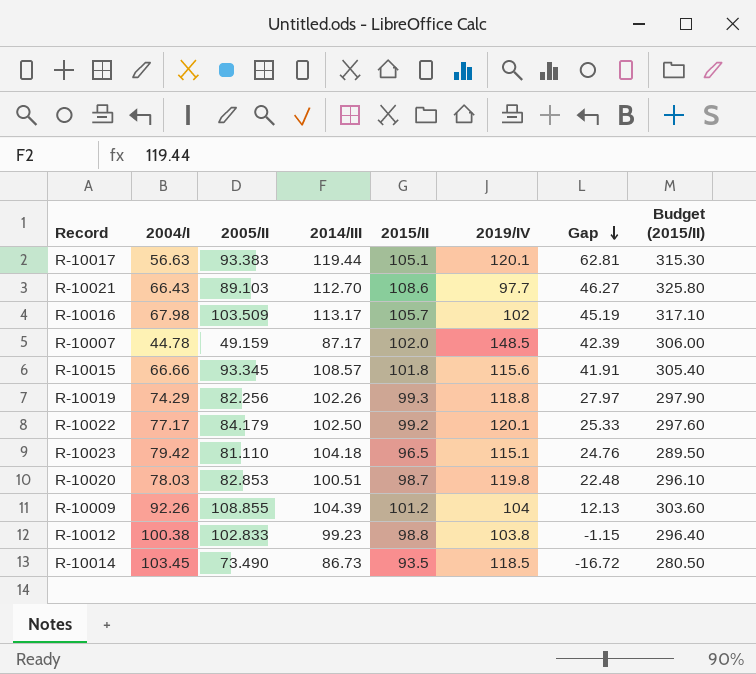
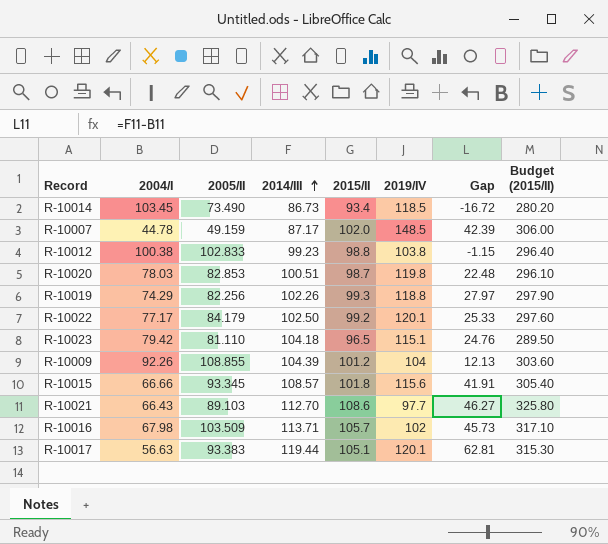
row order: Gap descending -> 2014/III ascending
R-10014 | 2015/II: 93.5 -> 93.4
R-10014 | Budget (2015/II): 280.50 -> 280.20
R-10016 | 2014/III: 113.17 -> 113.71
R-10016 | Gap: 45.19 -> 45.73

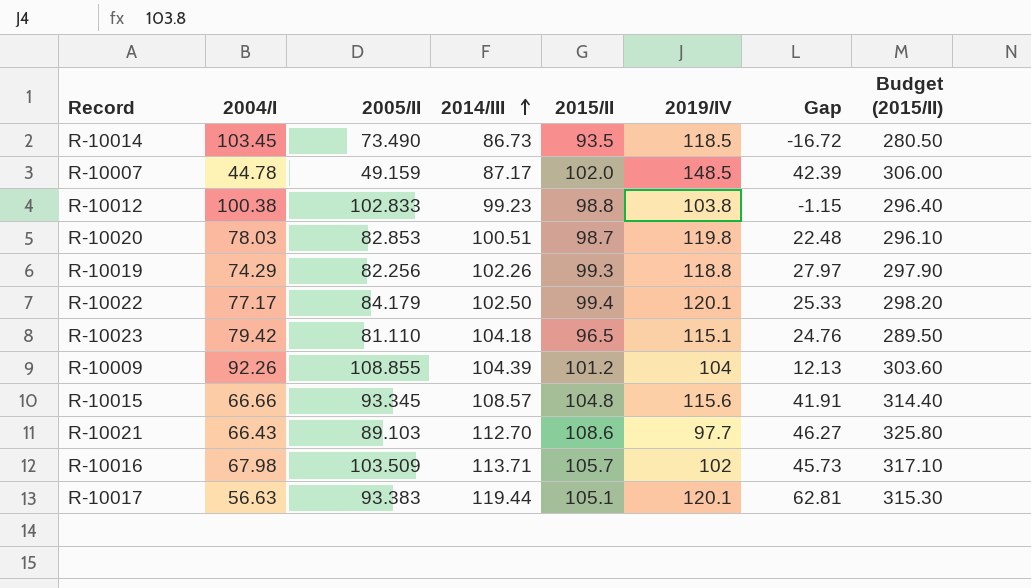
R-10014 | 2015/II: 93.4 -> 93.5
R-10014 | Budget (2015/II): 280.20 -> 280.50
R-10022 | 2015/II: 99.2 -> 99.4
R-10022 | Budget (2015/II): 297.60 -> 298.20
R-10015 | 2015/II: 101.8 -> 104.8
R-10015 | Budget (2015/II): 305.40 -> 314.40

